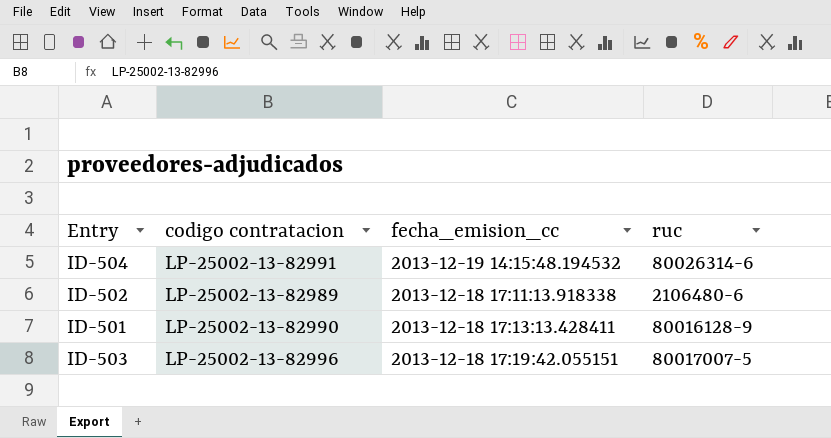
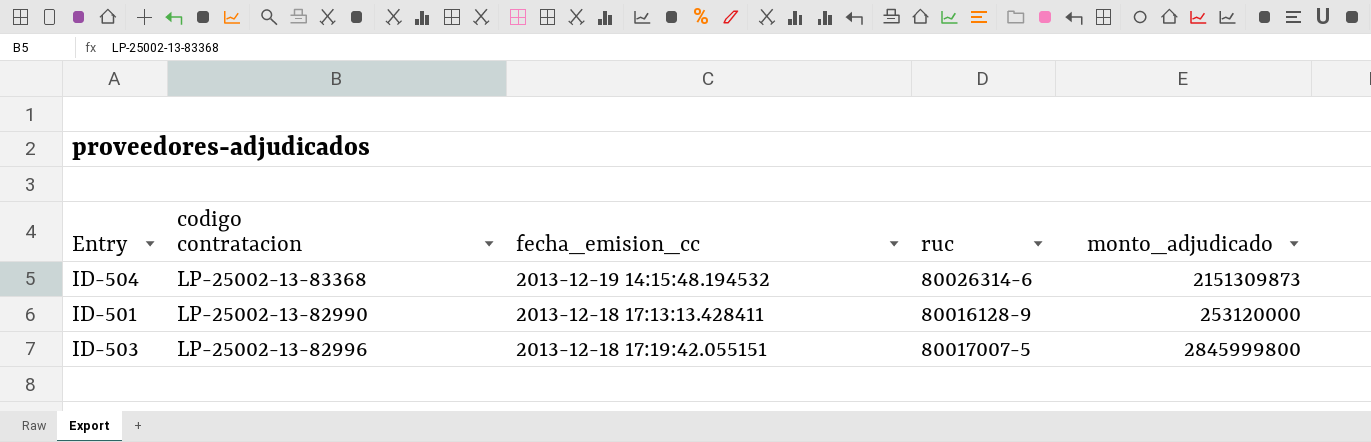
column monto_adjudicado | position: none -> 5
row ID-502: LP-25002-13-82989 | 2013-12-18 17:11:13.918338 | 2106480-6 -> none
ID-504 | codigo contratacion: LP-25002-13-82991 -> LP-25002-13-83368

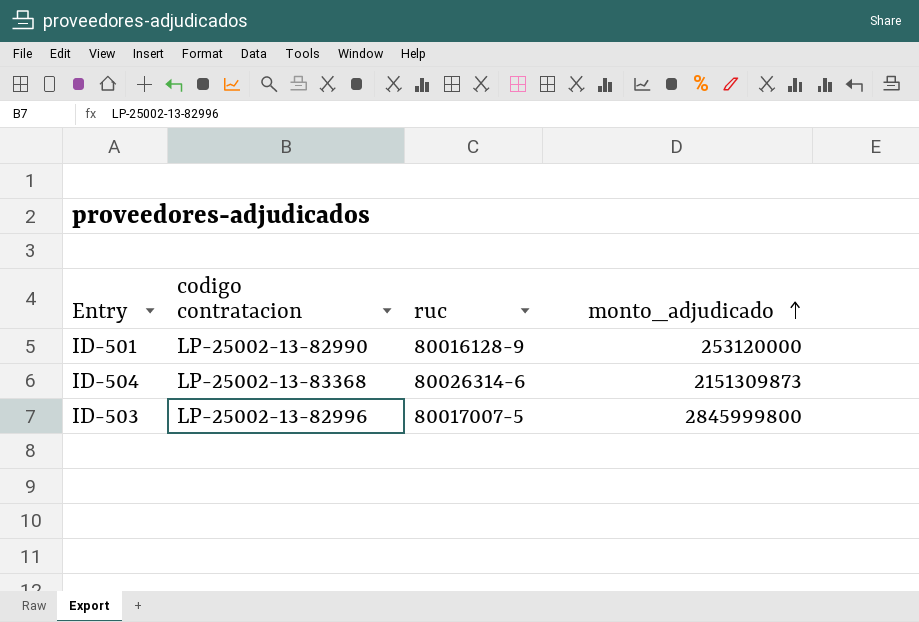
row order: none -> monto_adjudicado ascending
column fecha_emision_cc | position: 3 -> none

